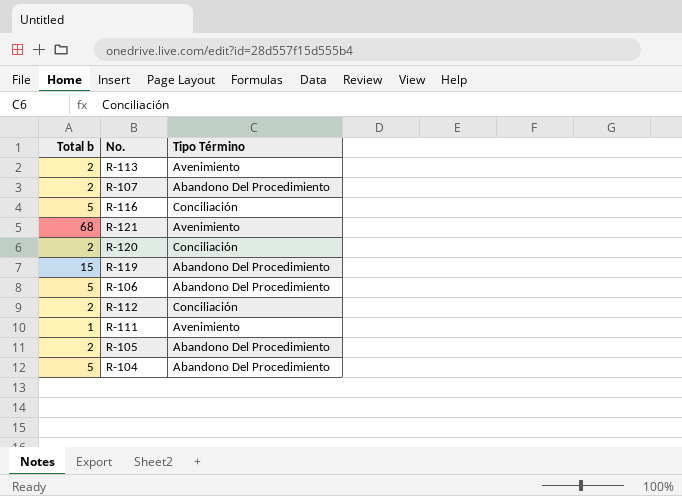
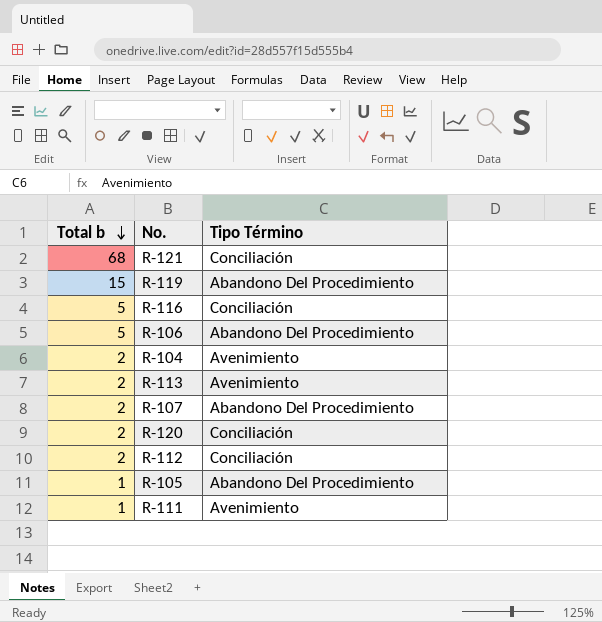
row order: none -> Total b descending
R-121 | Tipo Término: Avenimiento -> Conciliación
R-104 | Total b: 5 -> 2
R-104 | Tipo Término: Abandono Del Procedimiento -> Avenimiento
R-105 | Total b: 2 -> 1

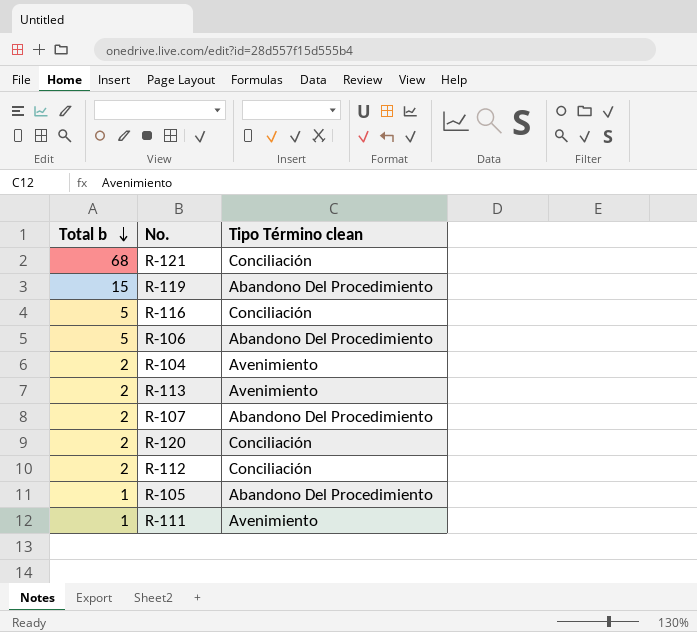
column name: Tipo Término -> Tipo Término clean

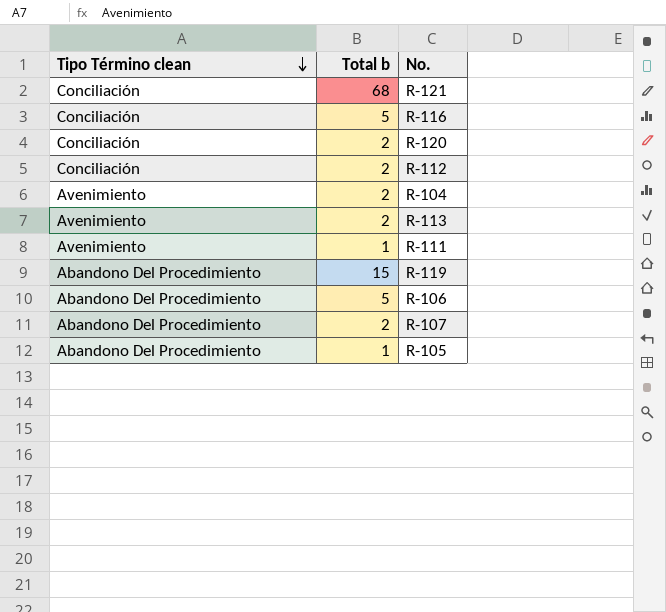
row order: Total b descending -> Tipo Término clean descending
column Tipo Término clean | position: 3 -> 1

